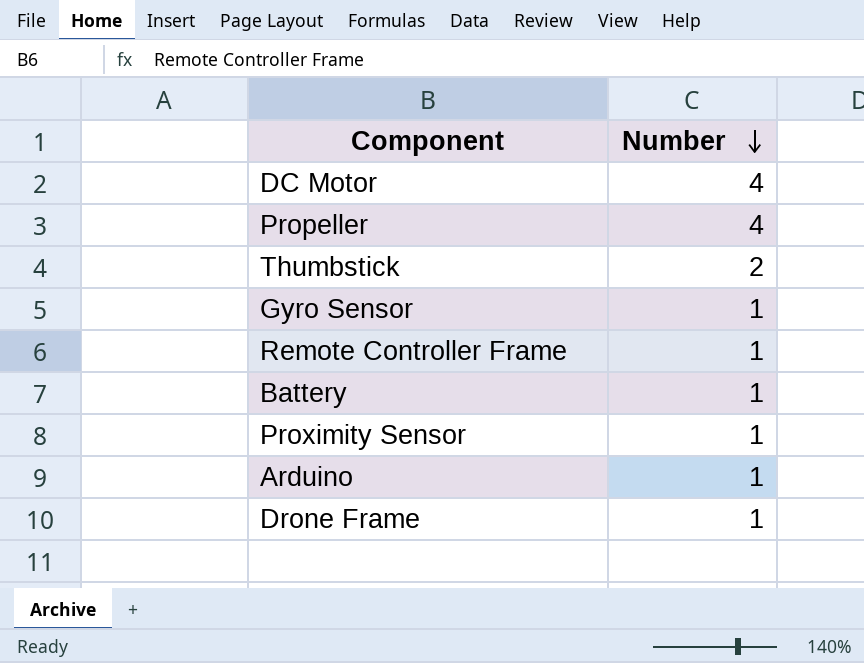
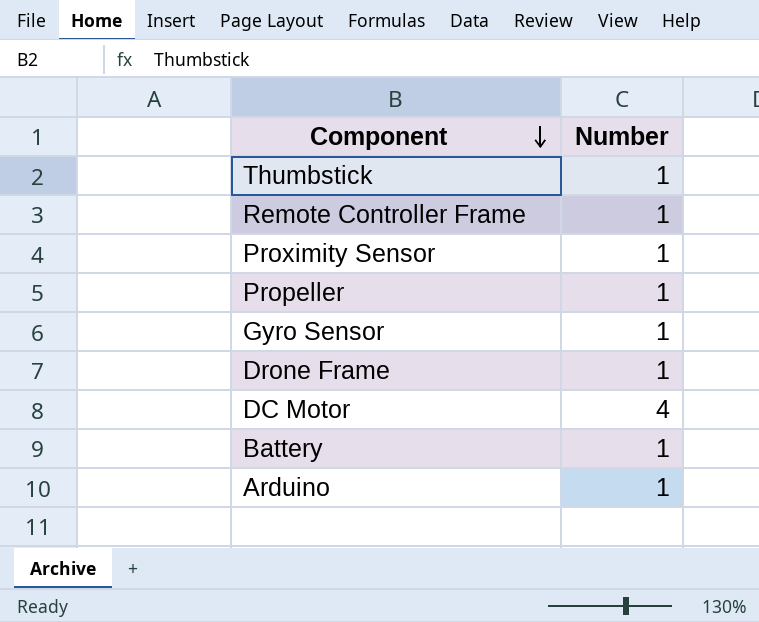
row order: Number descending -> Component descending
Thumbstick | Number: 2 -> 1
Propeller | Number: 4 -> 1

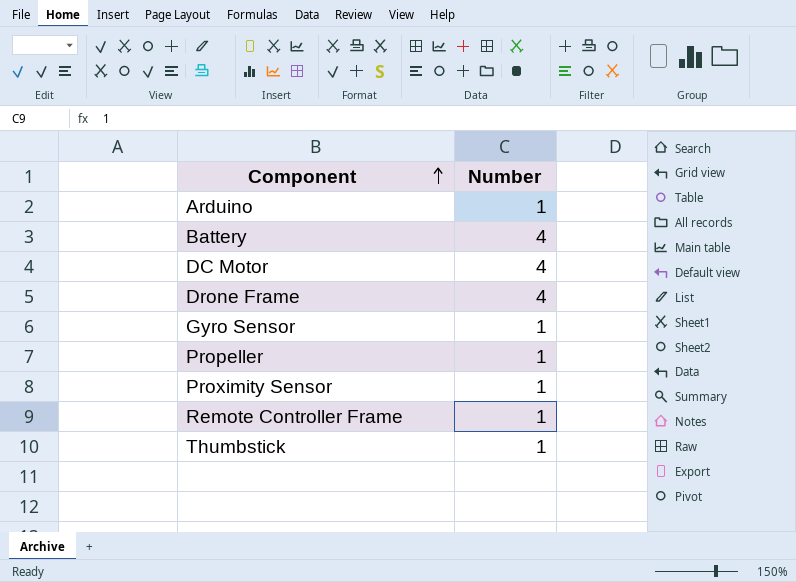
row order: Component descending -> Component ascending
Battery | Number: 1 -> 4
Drone Frame | Number: 1 -> 4

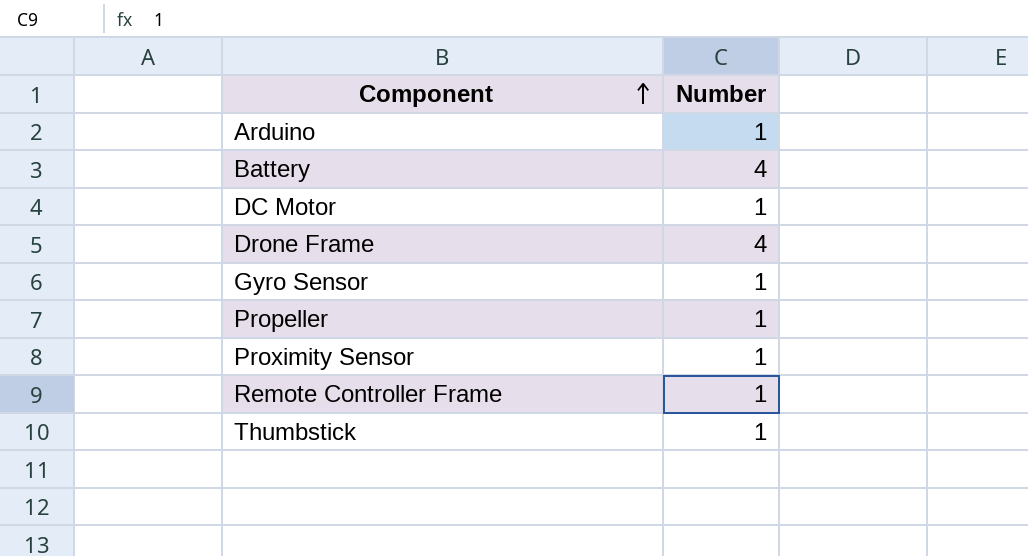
DC Motor | Number: 4 -> 1

